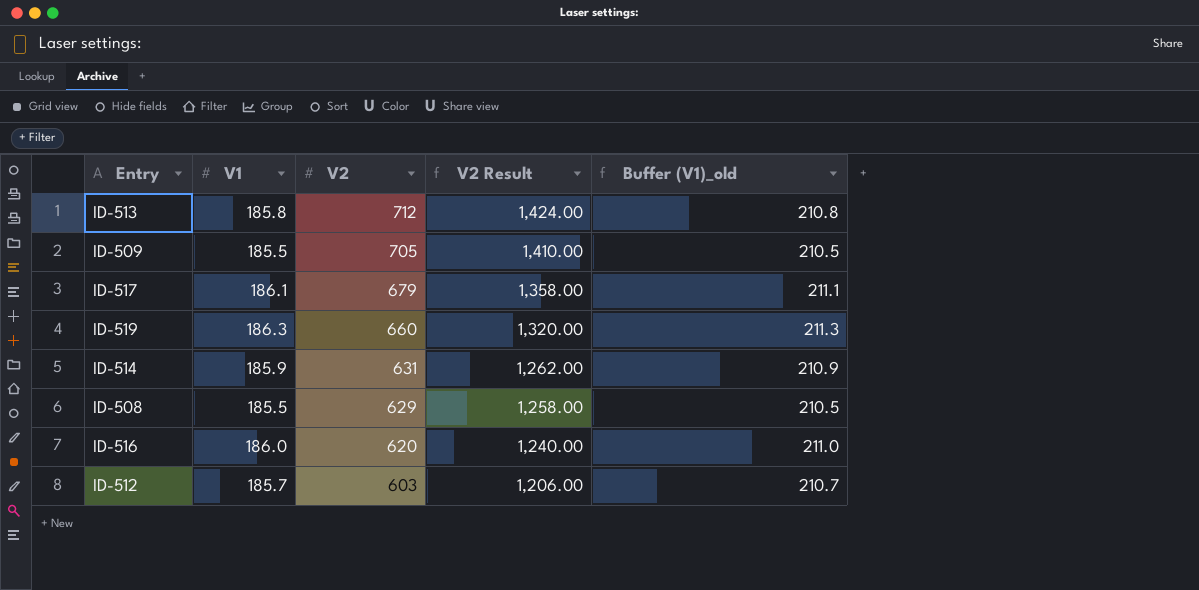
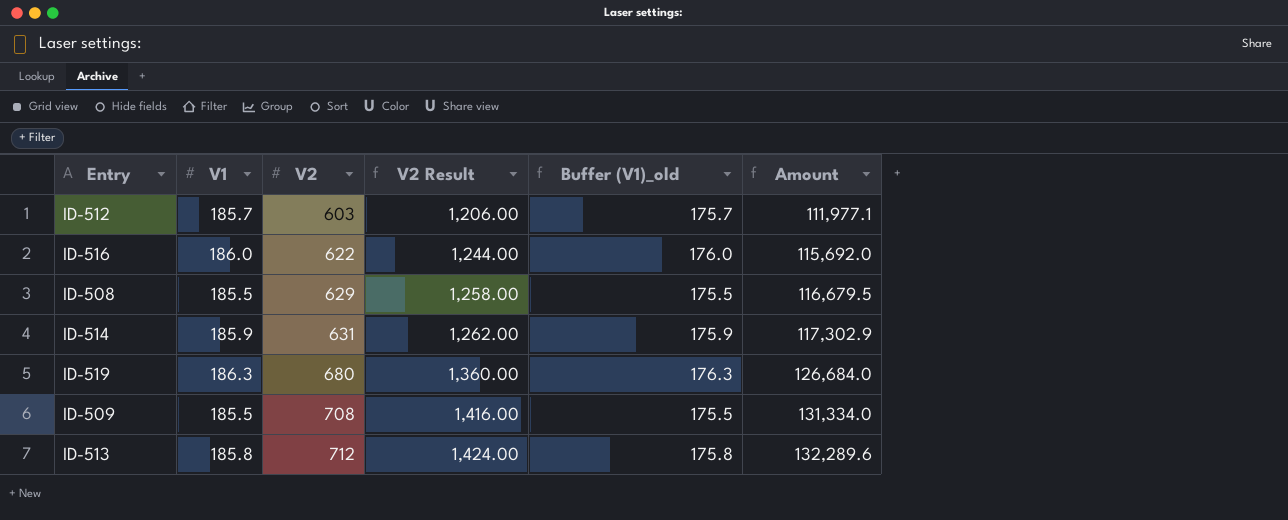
row order: V2 descending -> V2 ascending
column Buffer (V1)_old | formula: [V1] + 25 -> [V1] - 10
column Amount | formula: none -> [V1] * [V2]
row ID-517: 186.1 | 679 | 1,358.00 | 211.1 -> none
ID-516 | V2: 620 -> 622
ID-516 | V2 Result: 1,240.00 -> 1,244.00
ID-519 | V2: 660 -> 680
ID-519 | V2 Result: 1,320.00 -> 1,360.00
ID-509 | V2: 705 -> 708
ID-509 | V2 Result: 1,410.00 -> 1,416.00

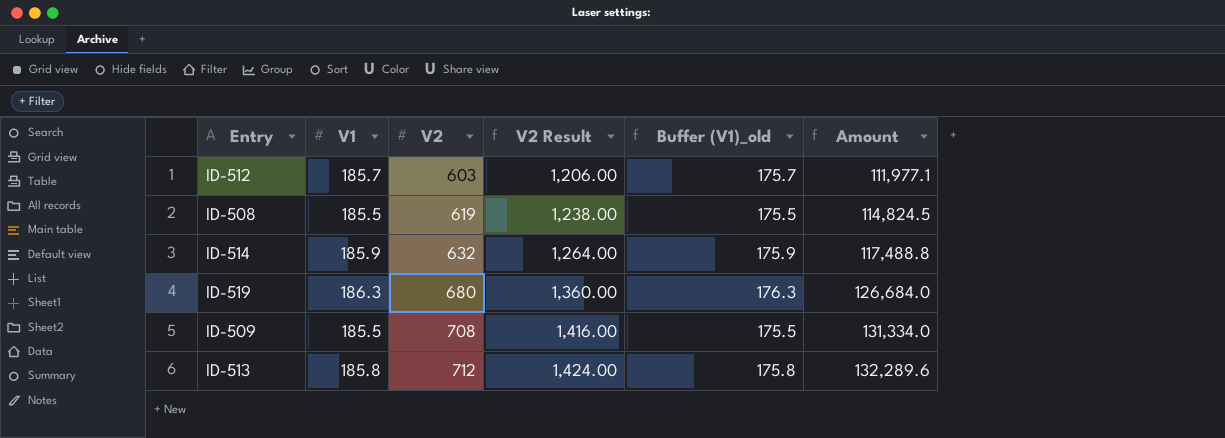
row ID-516: 186.0 | 622 | 1,244.00 | 176.0 | 115,692.0 -> none
ID-508 | V2: 629 -> 619
ID-508 | V2 Result: 1,258.00 -> 1,238.00
ID-508 | Amount: 116,679.5 -> 114,824.5
ID-514 | V2: 631 -> 632
ID-514 | V2 Result: 1,262.00 -> 1,264.00
ID-514 | Amount: 117,302.9 -> 117,488.8

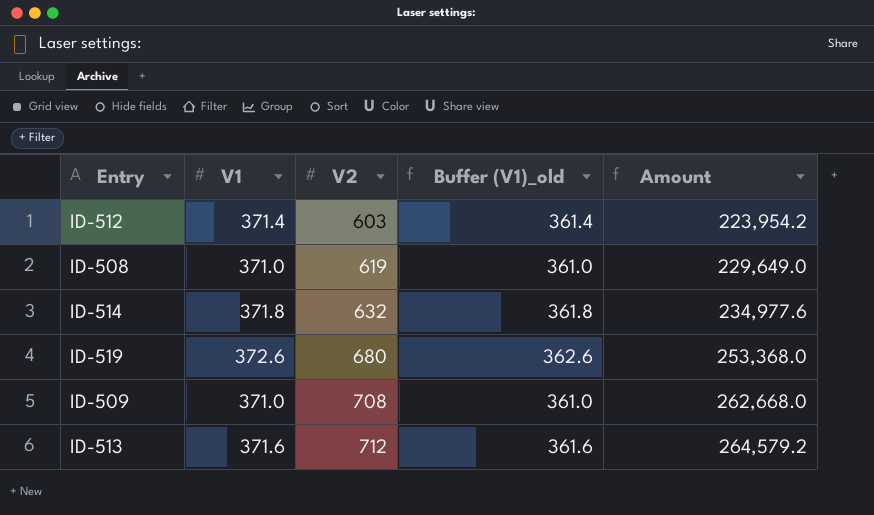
column V2 Result | formula: [V2] * 2 -> none
ID-512 | V1: 185.7 -> 371.4
ID-512 | Buffer (V1)_old: 175.7 -> 361.4
ID-512 | Amount: 111,977.1 -> 223,954.2
ID-508 | V1: 185.5 -> 371.0
ID-508 | Buffer (V1)_old: 175.5 -> 361.0
ID-508 | Amount: 114,824.5 -> 229,649.0
ID-514 | V1: 185.9 -> 371.8
ID-514 | Buffer (V1)_old: 175.9 -> 361.8
ID-514 | Amount: 117,488.8 -> 234,977.6
ID-519 | V1: 186.3 -> 372.6
ID-519 | Buffer (V1)_old: 176.3 -> 362.6
ID-519 | Amount: 126,684.0 -> 253,368.0
ID-509 | V1: 185.5 -> 371.0
ID-509 | Buffer (V1)_old: 175.5 -> 361.0
ID-509 | Amount: 131,334.0 -> 262,668.0
ID-513 | V1: 185.8 -> 371.6
ID-513 | Buffer (V1)_old: 175.8 -> 361.6
ID-513 | Amount: 132,289.6 -> 264,579.2

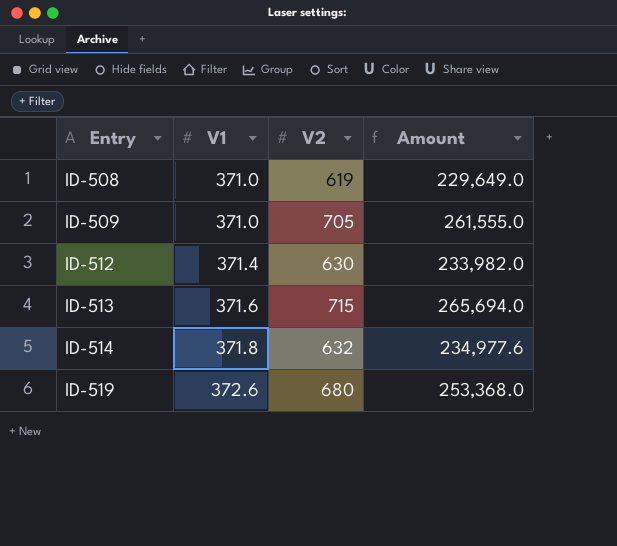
row order: V2 ascending -> Entry ascending
column Buffer (V1)_old | formula: [V1] - 10 -> none
ID-509 | V2: 708 -> 705
ID-509 | Amount: 262,668.0 -> 261,555.0
ID-512 | V2: 603 -> 630
ID-512 | Amount: 223,954.2 -> 233,982.0
ID-513 | V2: 712 -> 715
ID-513 | Amount: 264,579.2 -> 265,694.0

